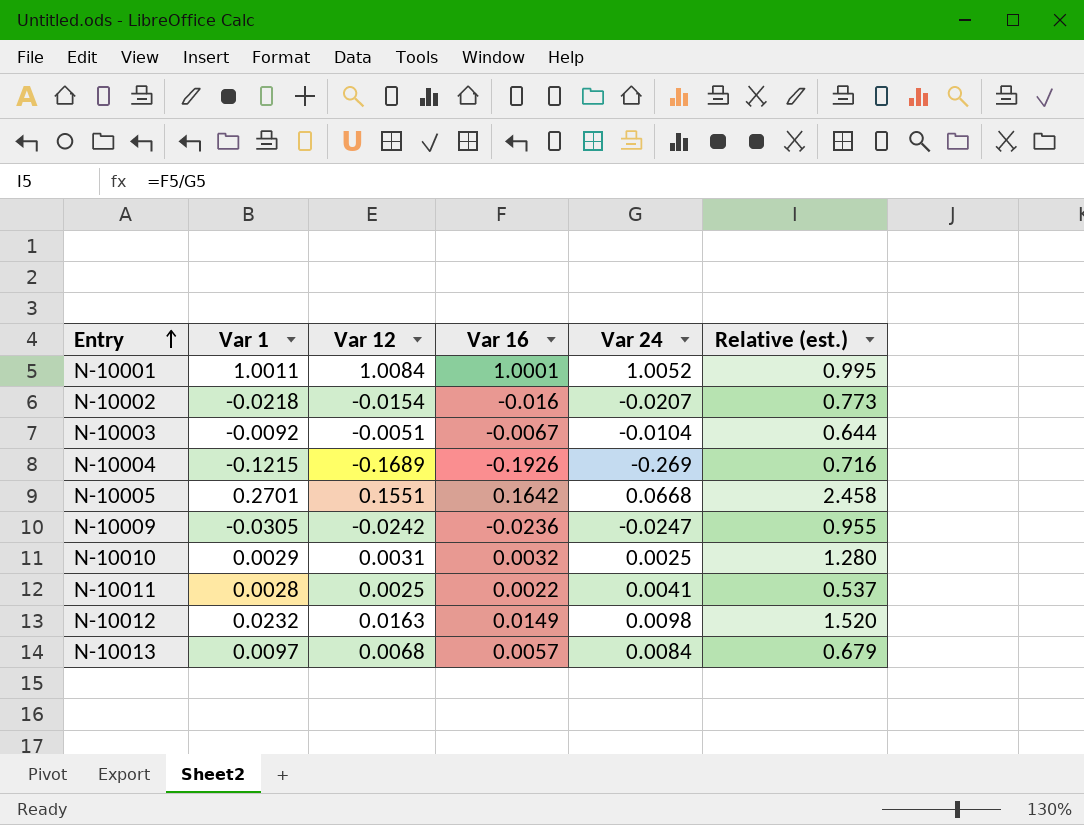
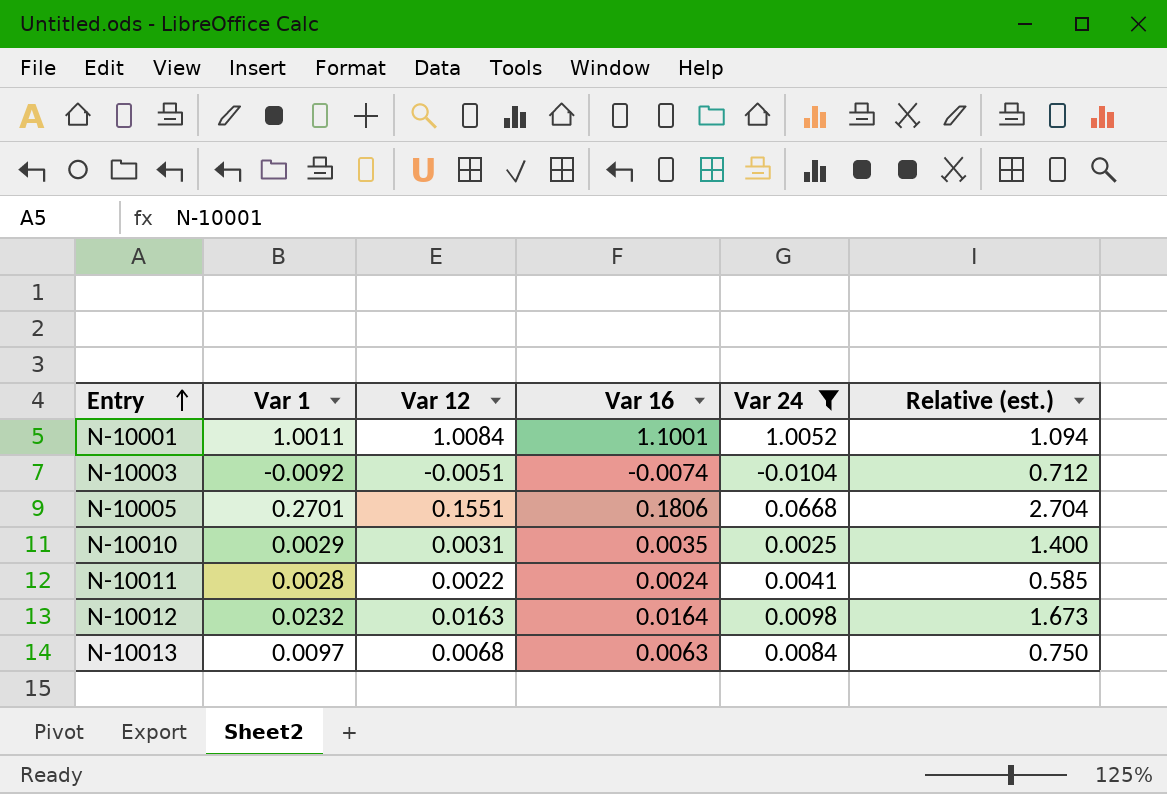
filter: none -> Var 24 >= -0.0104
N-10001 | Var 16: 1.0001 -> 1.1001
N-10001 | Relative (est.): 0.995 -> 1.094
N-10003 | Var 16: -0.0067 -> -0.0074
N-10003 | Relative (est.): 0.644 -> 0.712
N-10005 | Var 16: 0.1642 -> 0.1806
N-10005 | Relative (est.): 2.458 -> 2.704
N-10010 | Var 16: 0.0032 -> 0.0035
N-10010 | Relative (est.): 1.280 -> 1.400
N-10011 | Var 12: 0.0025 -> 0.0022
N-10011 | Var 16: 0.0022 -> 0.0024
N-10011 | Relative (est.): 0.537 -> 0.585
N-10012 | Var 16: 0.0149 -> 0.0164
N-10012 | Relative (est.): 1.520 -> 1.673
N-10013 | Var 16: 0.0057 -> 0.0063
N-10013 | Relative (est.): 0.679 -> 0.750

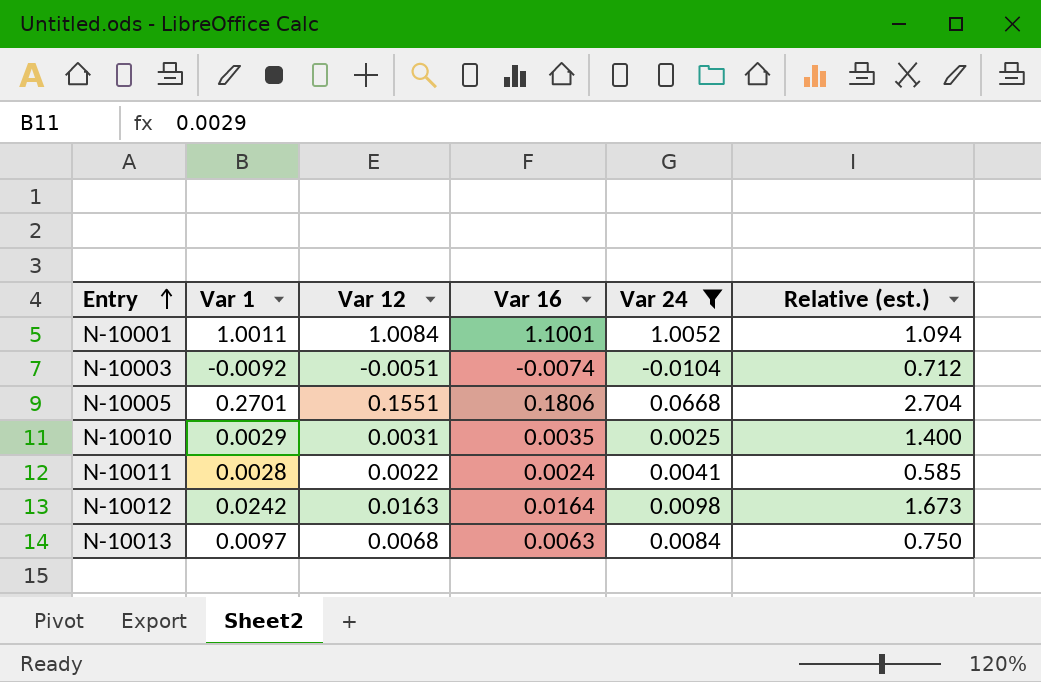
N-10012 | Var 1: 0.0232 -> 0.0242

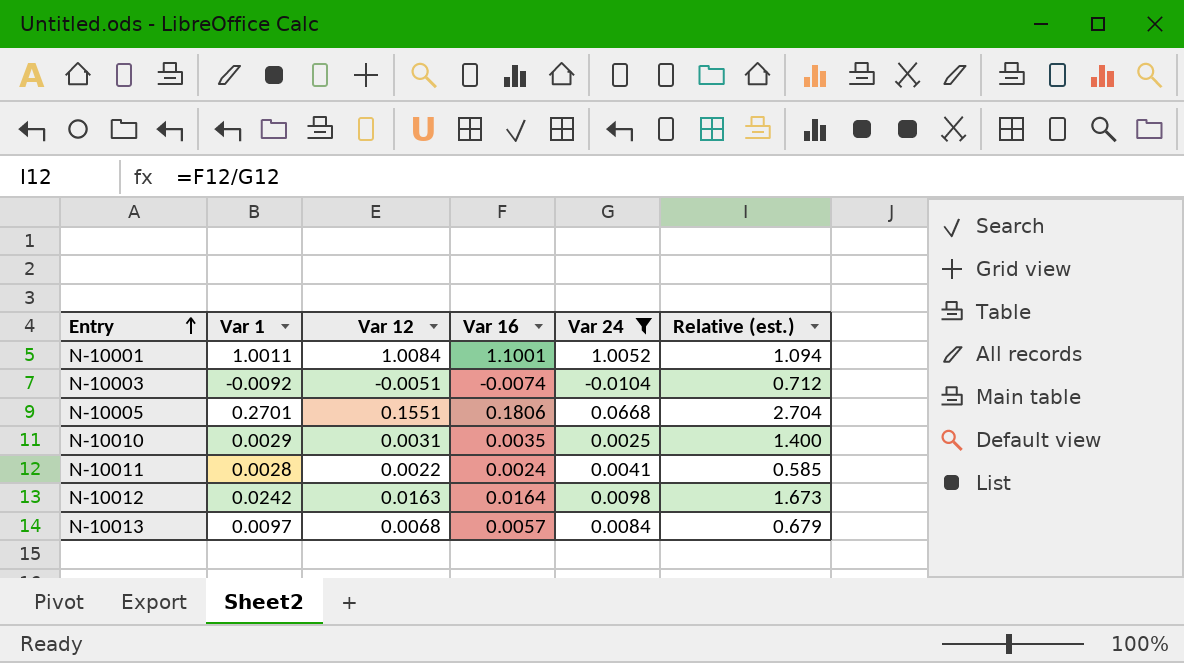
N-10013 | Var 16: 0.0063 -> 0.0057
N-10013 | Relative (est.): 0.750 -> 0.679

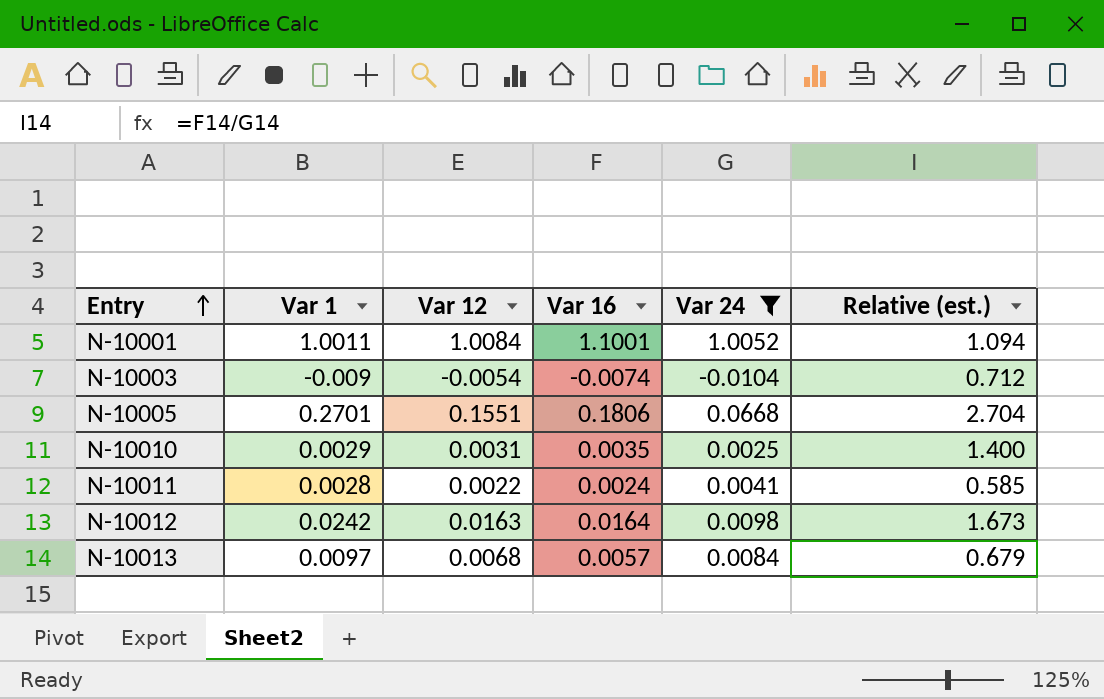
N-10003 | Var 1: -0.0092 -> -0.009
N-10003 | Var 12: -0.0051 -> -0.0054

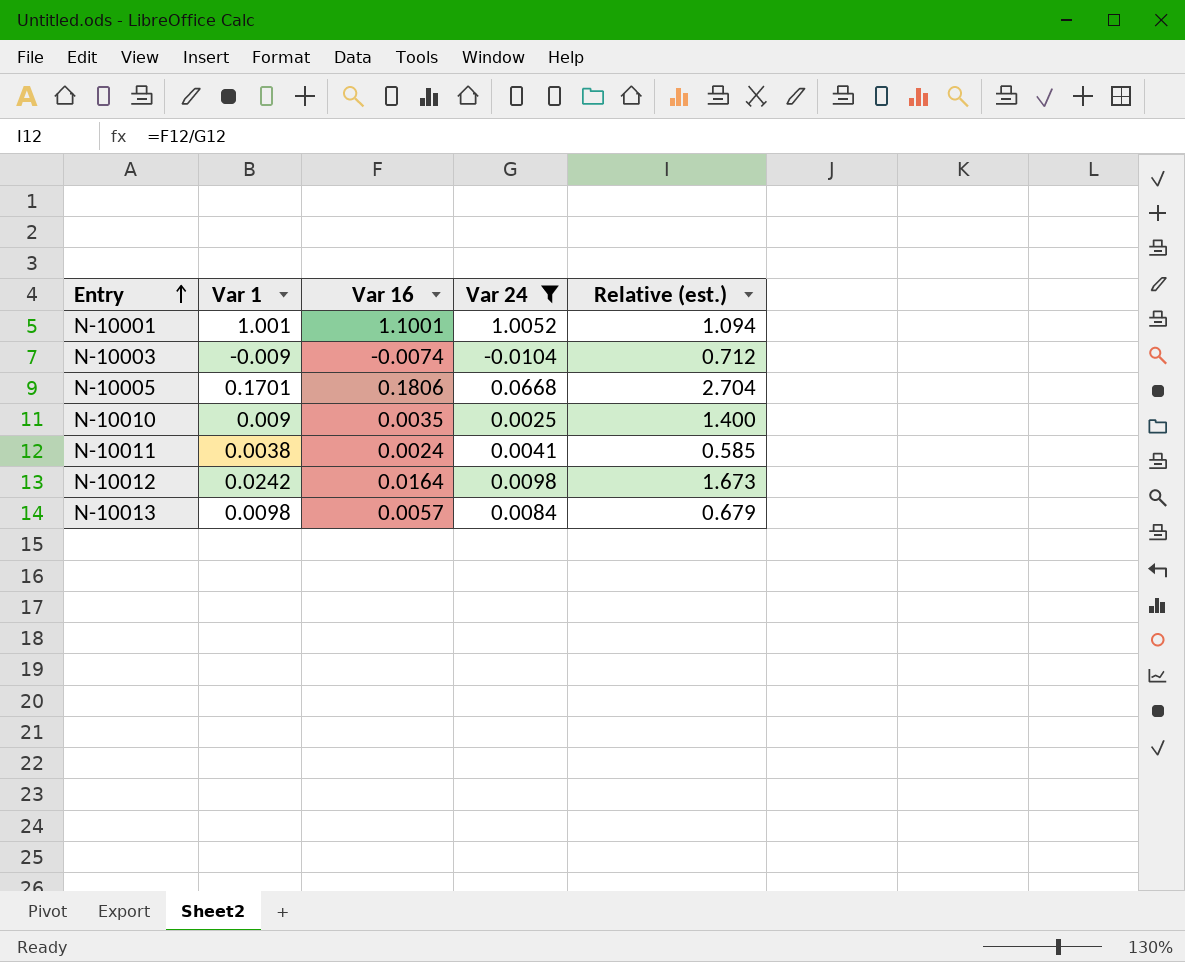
column Var 12 | position: 3 -> none
N-10001 | Var 1: 1.0011 -> 1.001
N-10005 | Var 1: 0.2701 -> 0.1701
N-10010 | Var 1: 0.0029 -> 0.009
N-10011 | Var 1: 0.0028 -> 0.0038
N-10013 | Var 1: 0.0097 -> 0.0098

